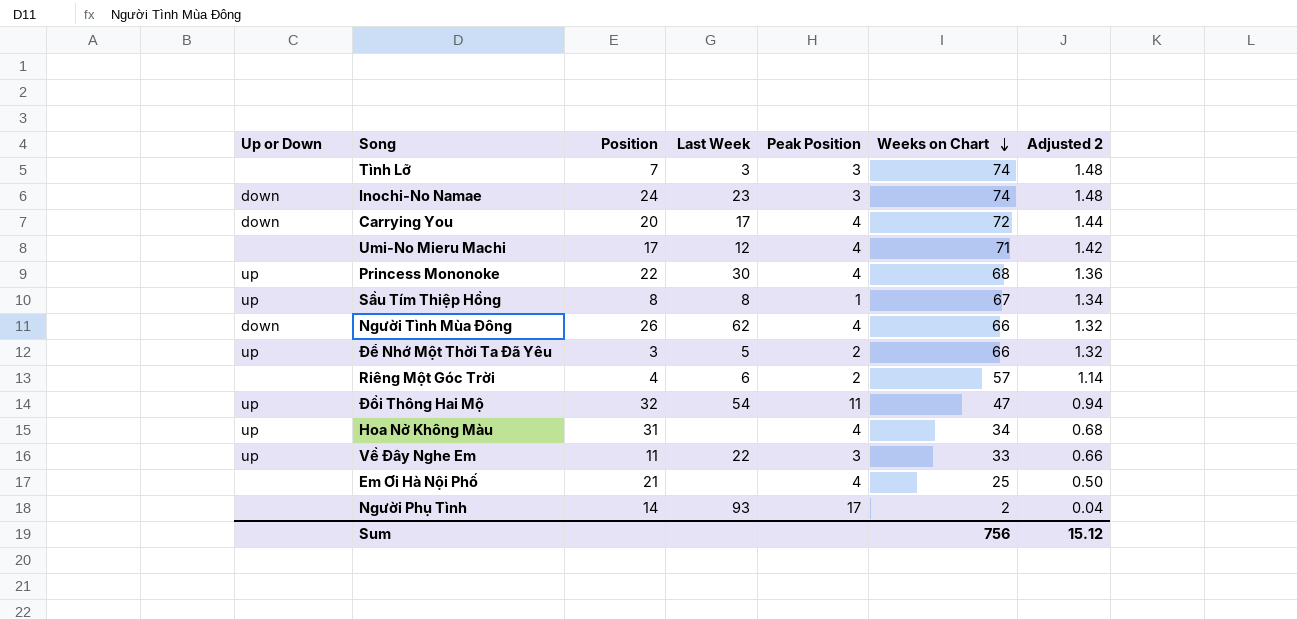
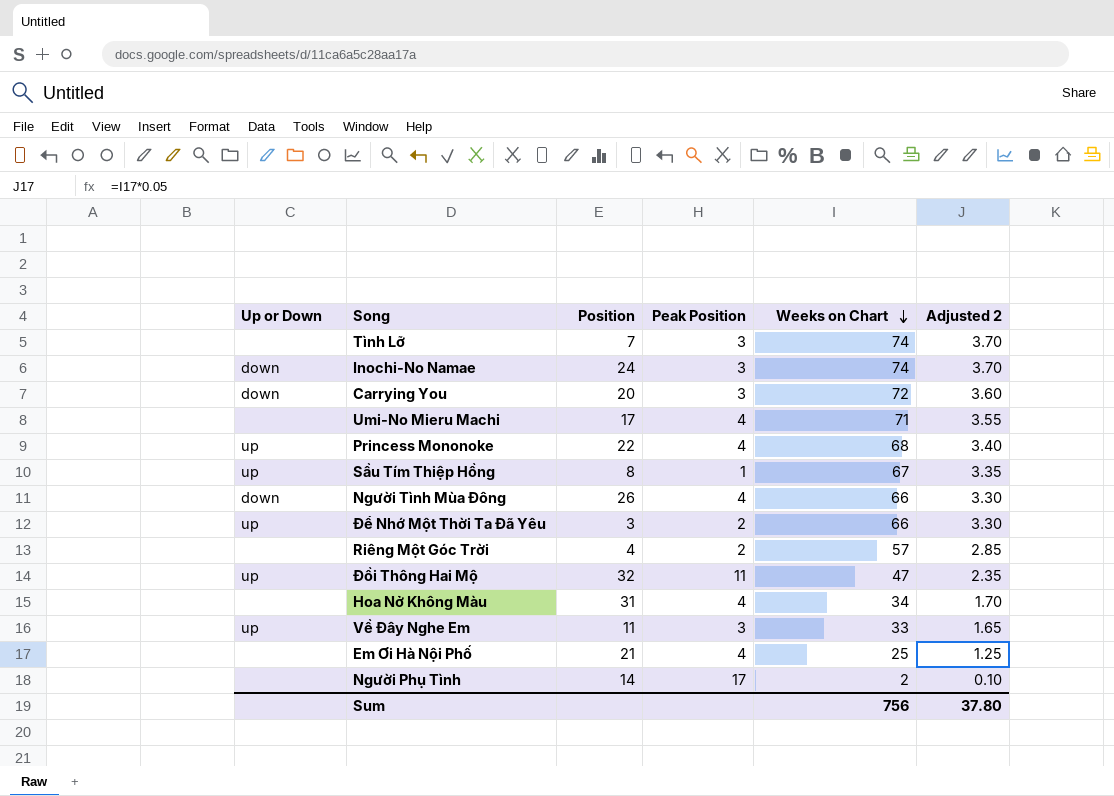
column Last Week | position: 4 -> none
column Adjusted 2 | formula: [Weeks on Chart] * 0.02 -> [Weeks on Chart] * 0.05
Carrying You | Peak Position: 4 -> 3
Hoa Nở Không Màu | Up or Down: up -> none
Sum | Adjusted 2: 15.12 -> 37.80

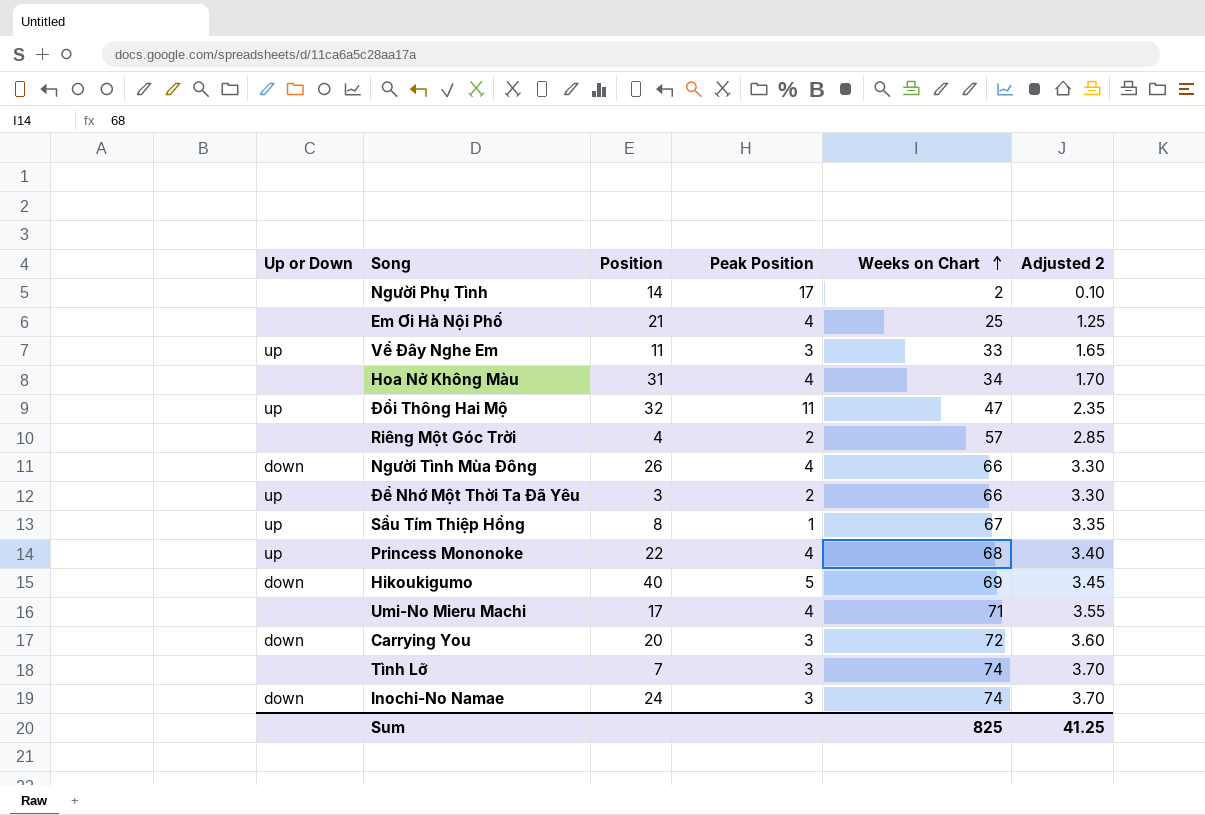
row order: Weeks on Chart descending -> Weeks on Chart ascending
row Hikoukigumo: none -> down | 40 | 5 | 69 | 3.45
Sum | Weeks on Chart: 756 -> 825
Sum | Adjusted 2: 37.80 -> 41.25

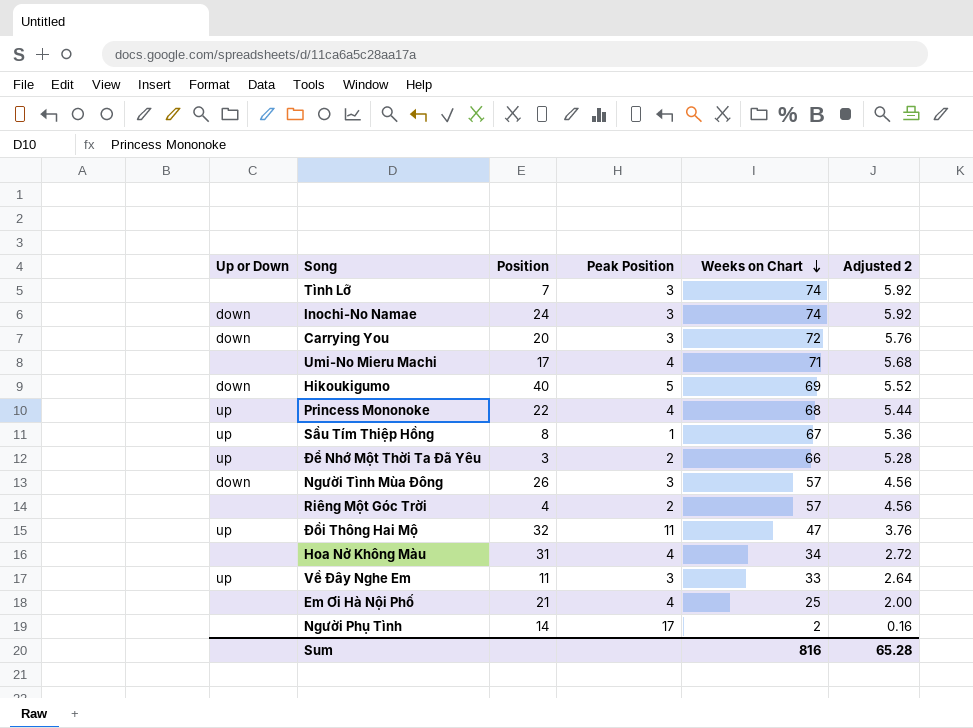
row order: Weeks on Chart ascending -> Weeks on Chart descending
column Adjusted 2 | formula: [Weeks on Chart] * 0.05 -> [Weeks on Chart] * 0.08
Người Tình Mùa Đông | Peak Position: 4 -> 3
Người Tình Mùa Đông | Weeks on Chart: 66 -> 57
Sum | Weeks on Chart: 825 -> 816
Sum | Adjusted 2: 41.25 -> 65.28

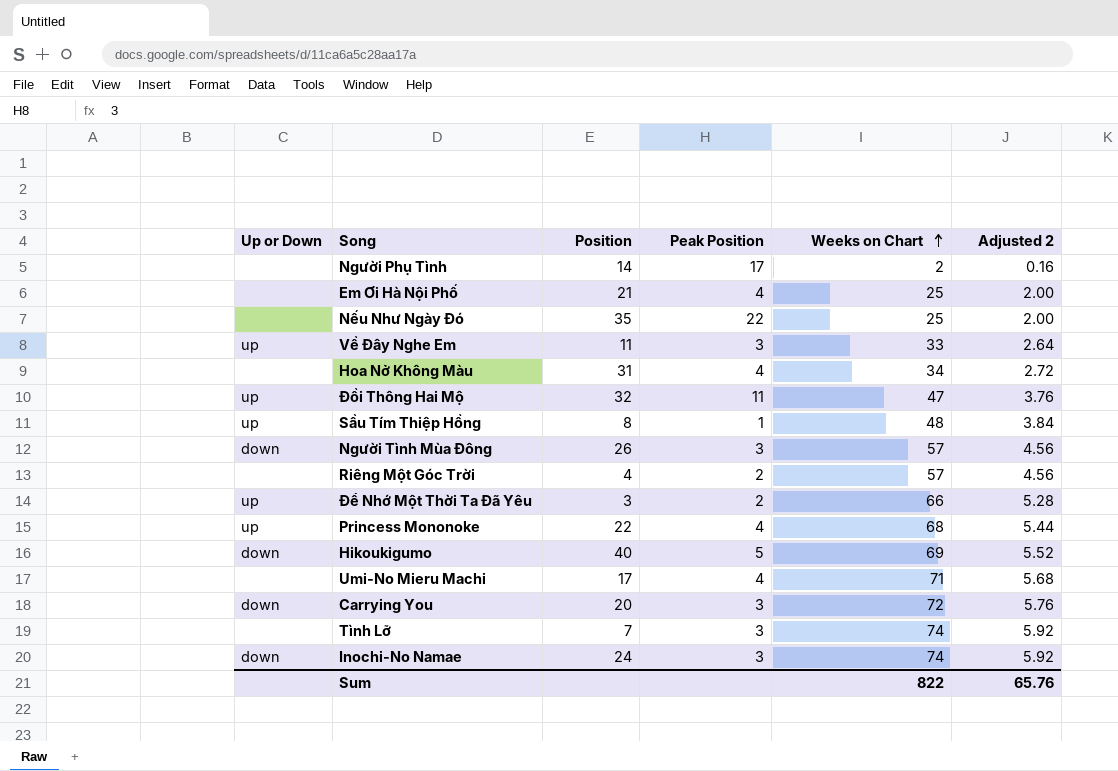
row order: Weeks on Chart descending -> Weeks on Chart ascending
row Nếu Như Ngày Đó: none -> none | 35 | 22 | 25 | 2.00
Sầu Tím Thiệp Hồng | Weeks on Chart: 67 -> 48
Sầu Tím Thiệp Hồng | Adjusted 2: 5.36 -> 3.84
Sum | Weeks on Chart: 816 -> 822
Sum | Adjusted 2: 65.28 -> 65.76

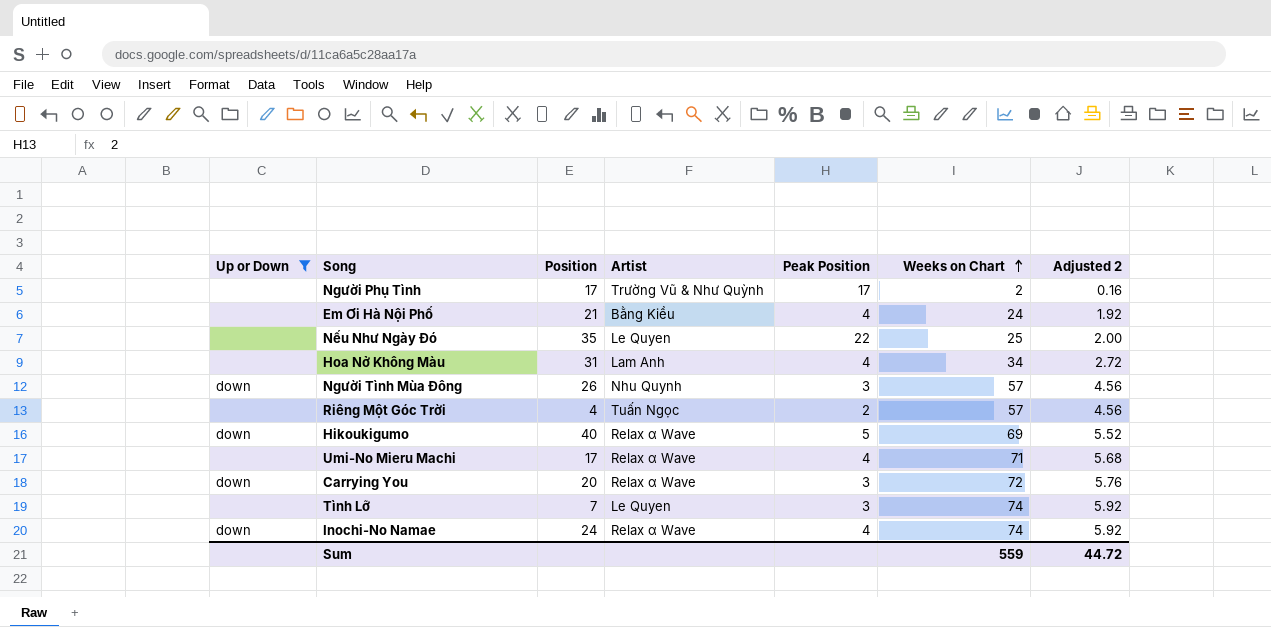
filter: none -> Up or Down != up
column Artist | position: none -> 4
Người Phụ Tình | Position: 14 -> 17
Em Ơi Hà Nội Phố | Weeks on Chart: 25 -> 24
Em Ơi Hà Nội Phố | Adjusted 2: 2.00 -> 1.92
Inochi-No Namae | Peak Position: 3 -> 4
Sum | Weeks on Chart: 822 -> 559
Sum | Adjusted 2: 65.76 -> 44.72

